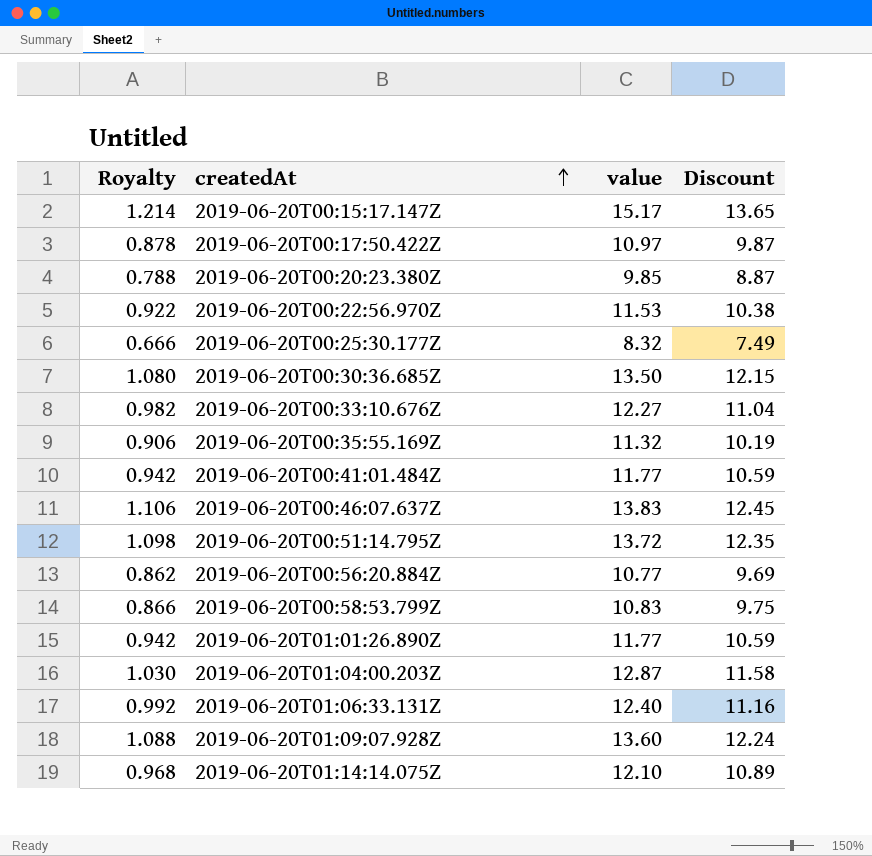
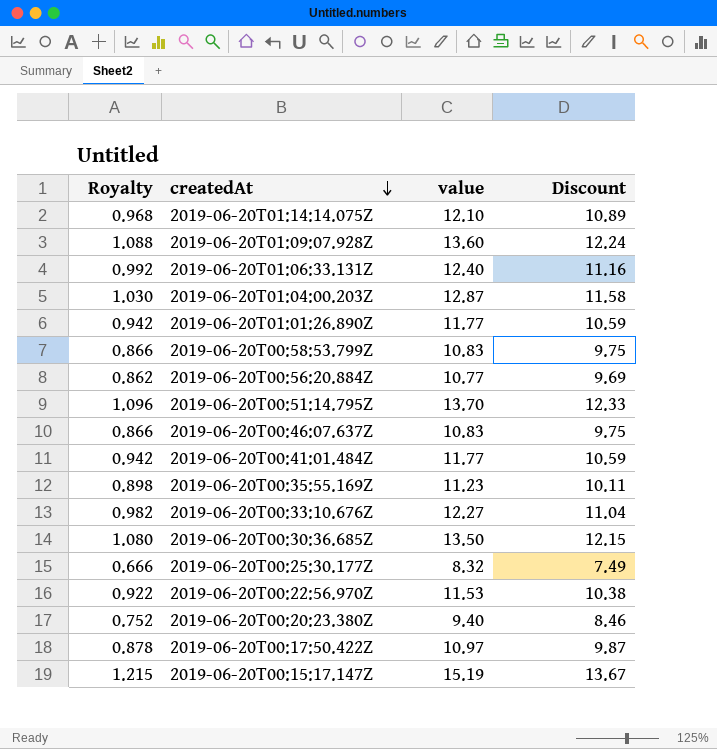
row order: createdAt ascending -> createdAt descending
2019-06-20T00:51:14.795Z | Royalty: 1.098 -> 1.096
2019-06-20T00:51:14.795Z | value: 13.72 -> 13.70
2019-06-20T00:51:14.795Z | Discount: 12.35 -> 12.33
2019-06-20T00:46:07.637Z | Royalty: 1.106 -> 0.866
2019-06-20T00:46:07.637Z | value: 13.83 -> 10.83
2019-06-20T00:46:07.637Z | Discount: 12.45 -> 9.75
2019-06-20T00:35:55.169Z | Royalty: 0.906 -> 0.898
2019-06-20T00:35:55.169Z | value: 11.32 -> 11.23
2019-06-20T00:35:55.169Z | Discount: 10.19 -> 10.11
2019-06-20T00:20:23.380Z | Royalty: 0.788 -> 0.752
2019-06-20T00:20:23.380Z | value: 9.85 -> 9.40
2019-06-20T00:20:23.380Z | Discount: 8.87 -> 8.46
2019-06-20T00:15:17.147Z | Royalty: 1.214 -> 1.215
2019-06-20T00:15:17.147Z | value: 15.17 -> 15.19
2019-06-20T00:15:17.147Z | Discount: 13.65 -> 13.67

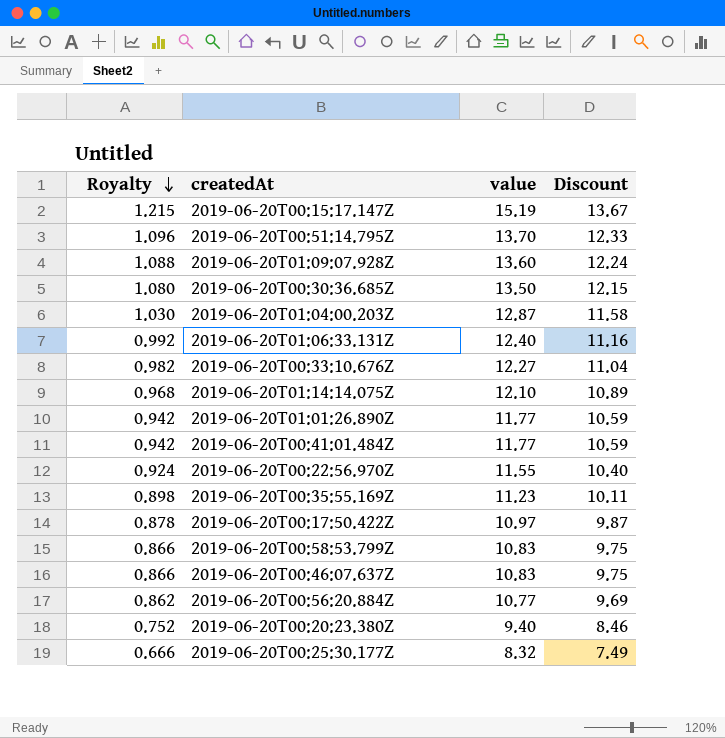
row order: createdAt descending -> Royalty descending
2019-06-20T00:22:56.970Z | Royalty: 0.922 -> 0.924
2019-06-20T00:22:56.970Z | value: 11.53 -> 11.55
2019-06-20T00:22:56.970Z | Discount: 10.38 -> 10.40

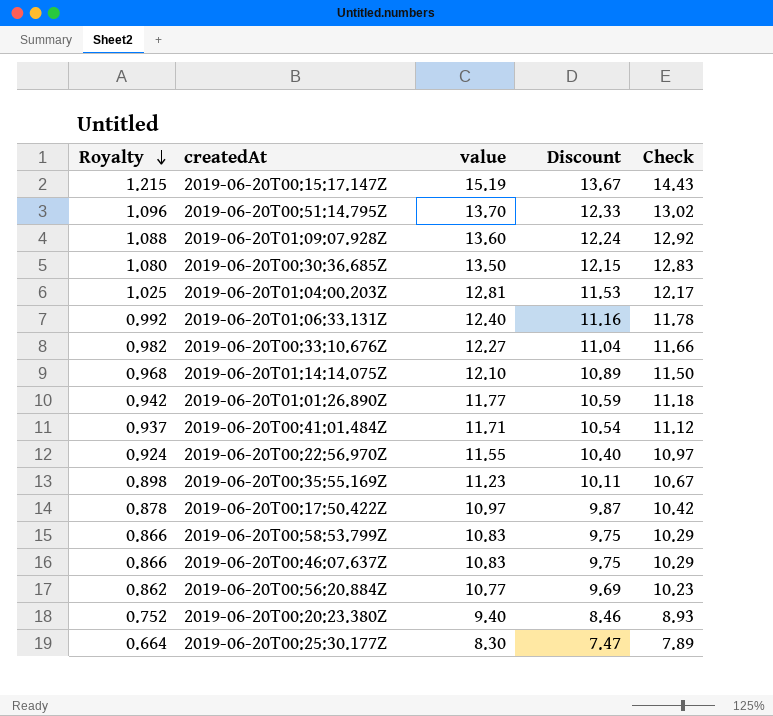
column Check | formula: none -> [value] * 0.95
2019-06-20T01:04:00.203Z | Royalty: 1.030 -> 1.025
2019-06-20T01:04:00.203Z | value: 12.87 -> 12.81
2019-06-20T01:04:00.203Z | Discount: 11.58 -> 11.53
2019-06-20T00:41:01.484Z | Royalty: 0.942 -> 0.937
2019-06-20T00:41:01.484Z | value: 11.77 -> 11.71
2019-06-20T00:41:01.484Z | Discount: 10.59 -> 10.54
2019-06-20T00:25:30.177Z | Royalty: 0.666 -> 0.664
2019-06-20T00:25:30.177Z | value: 8.32 -> 8.30
2019-06-20T00:25:30.177Z | Discount: 7.49 -> 7.47

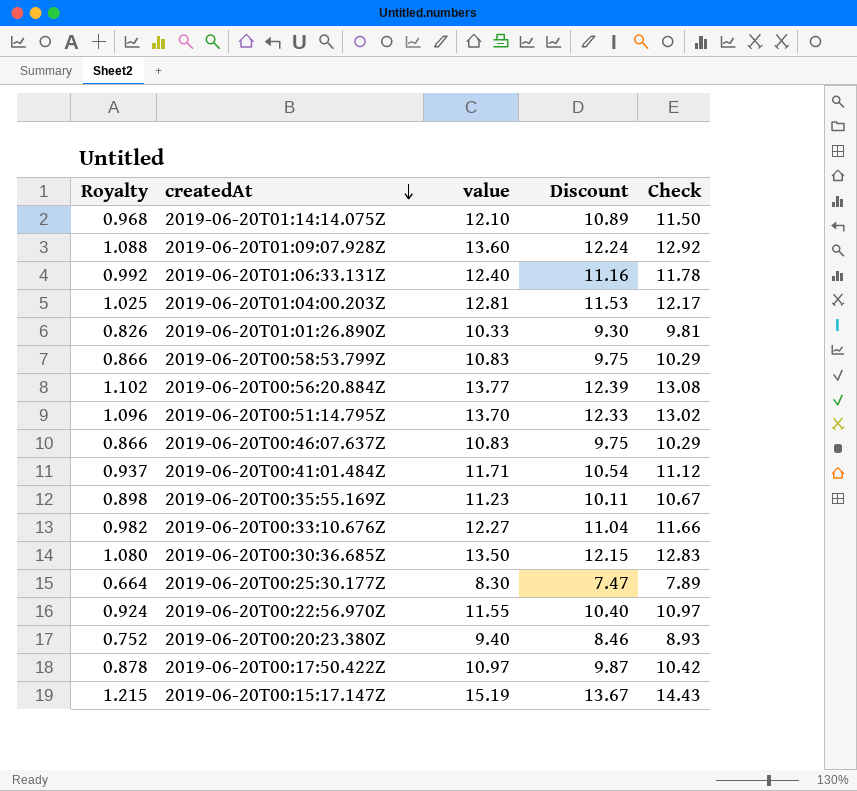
row order: Royalty descending -> createdAt descending
2019-06-20T01:01:26.890Z | Royalty: 0.942 -> 0.826
2019-06-20T01:01:26.890Z | value: 11.77 -> 10.33
2019-06-20T01:01:26.890Z | Discount: 10.59 -> 9.30
2019-06-20T01:01:26.890Z | Check: 11.18 -> 9.81
2019-06-20T00:56:20.884Z | Royalty: 0.862 -> 1.102
2019-06-20T00:56:20.884Z | value: 10.77 -> 13.77
2019-06-20T00:56:20.884Z | Discount: 9.69 -> 12.39
2019-06-20T00:56:20.884Z | Check: 10.23 -> 13.08

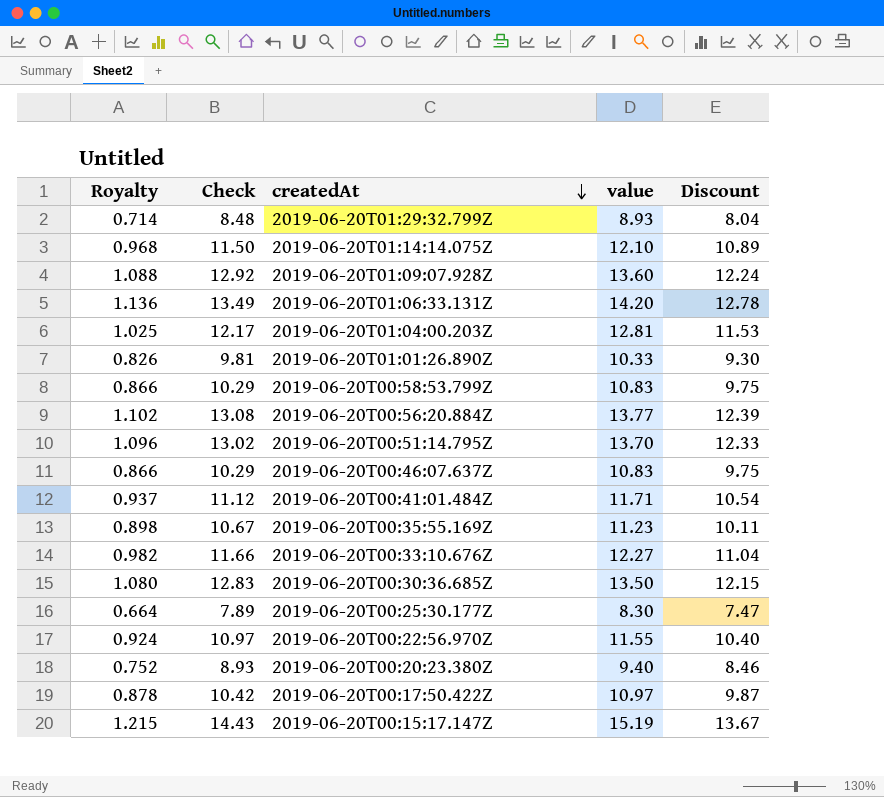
column Check | position: 5 -> 2
row 2019-06-20T01:29:32.799Z: none -> 0.714 | 8.48 | 8.93 | 8.04
2019-06-20T01:06:33.131Z | Royalty: 0.992 -> 1.136
2019-06-20T01:06:33.131Z | Check: 11.78 -> 13.49
2019-06-20T01:06:33.131Z | value: 12.40 -> 14.20
2019-06-20T01:06:33.131Z | Discount: 11.16 -> 12.78

